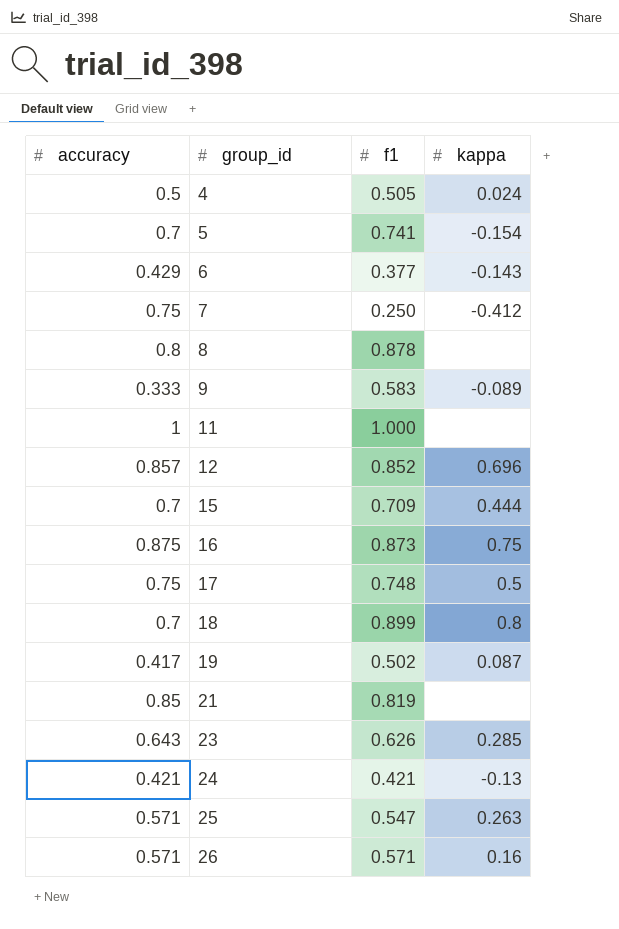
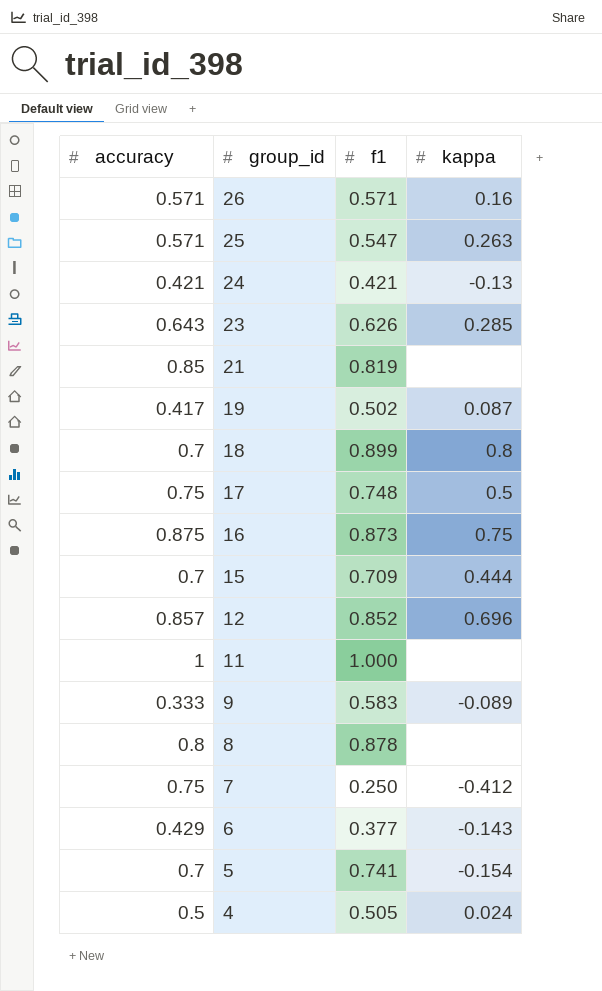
row order: group_id ascending -> group_id descending

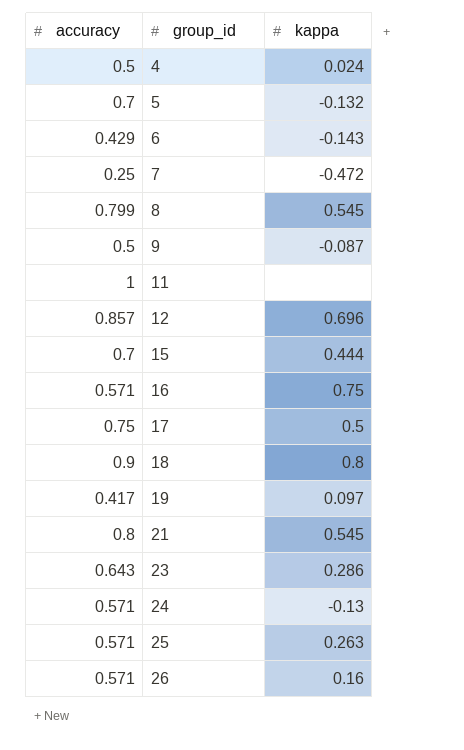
row order: group_id descending -> group_id ascending
column f1 | position: 3 -> none
5 | kappa: -0.154 -> -0.132
7 | accuracy: 0.75 -> 0.25
7 | kappa: -0.412 -> -0.472
8 | accuracy: 0.8 -> 0.799
8 | kappa: none -> 0.545
9 | accuracy: 0.333 -> 0.5
9 | kappa: -0.089 -> -0.087
16 | accuracy: 0.875 -> 0.571
18 | accuracy: 0.7 -> 0.9
19 | kappa: 0.087 -> 0.097
21 | accuracy: 0.85 -> 0.8
21 | kappa: none -> 0.545
23 | kappa: 0.285 -> 0.286
24 | accuracy: 0.421 -> 0.571

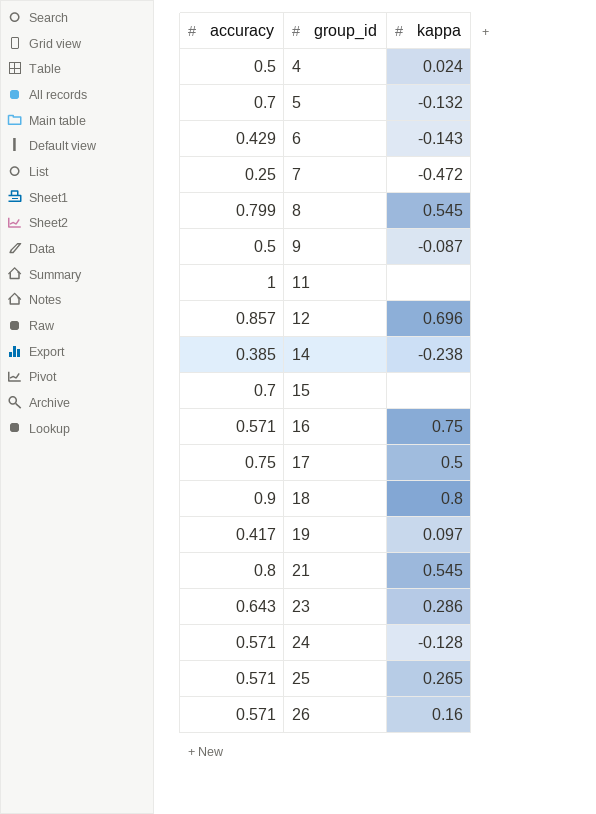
row 14: none -> 0.385 | -0.238
15 | kappa: 0.444 -> none
24 | kappa: -0.13 -> -0.128
25 | kappa: 0.263 -> 0.265

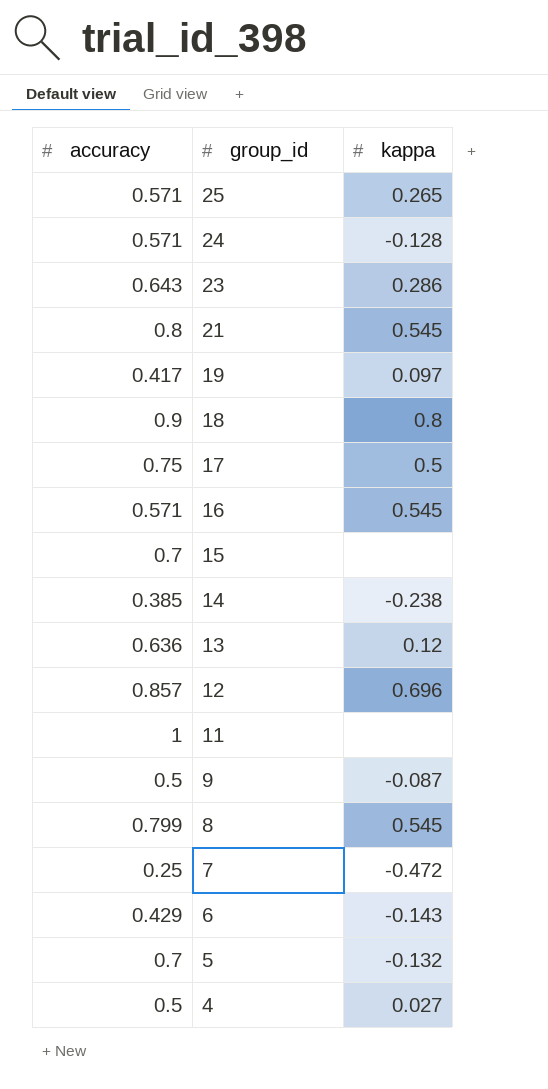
row order: group_id ascending -> group_id descending
row 26: 0.571 | 0.16 -> none
16 | kappa: 0.75 -> 0.545
row 13: none -> 0.636 | 0.12
4 | kappa: 0.024 -> 0.027

